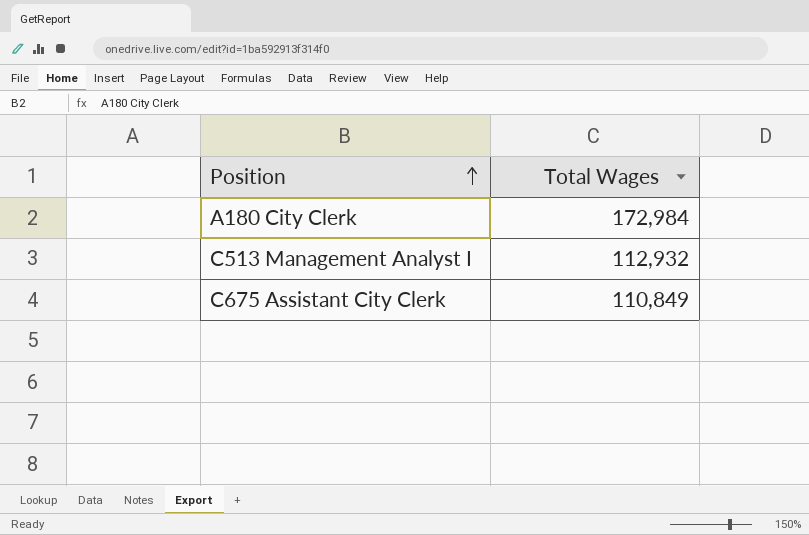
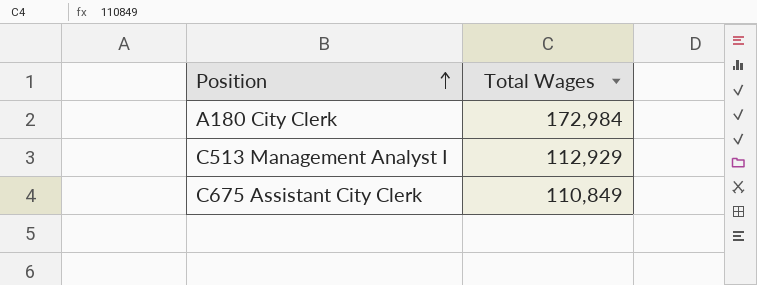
C513 Management Analyst I | Total Wages: 112,932 -> 112,929

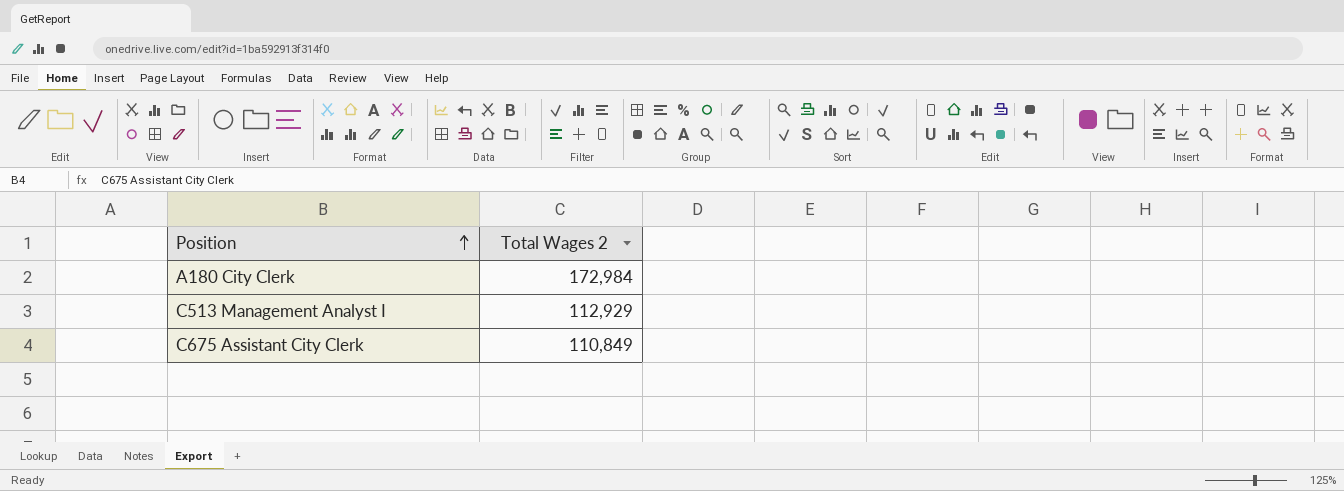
column name: Total Wages -> Total Wages 2

